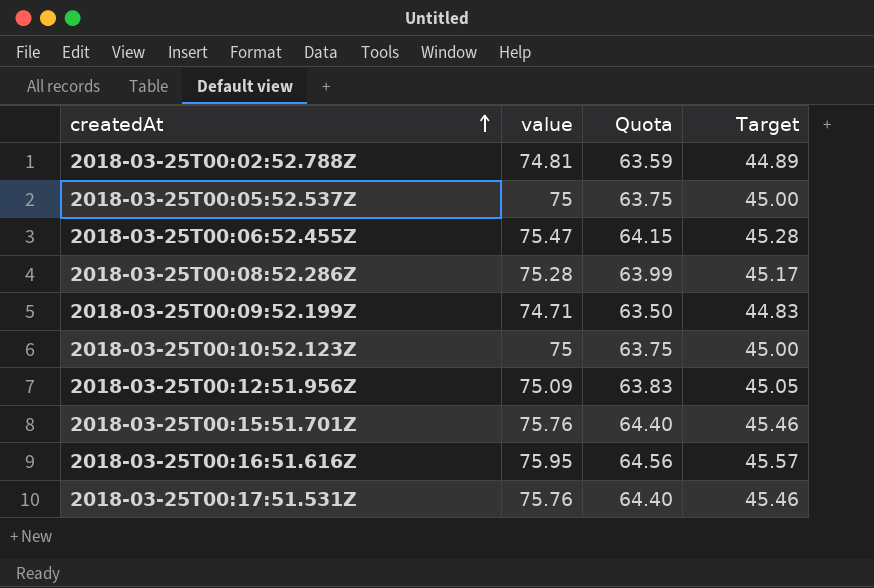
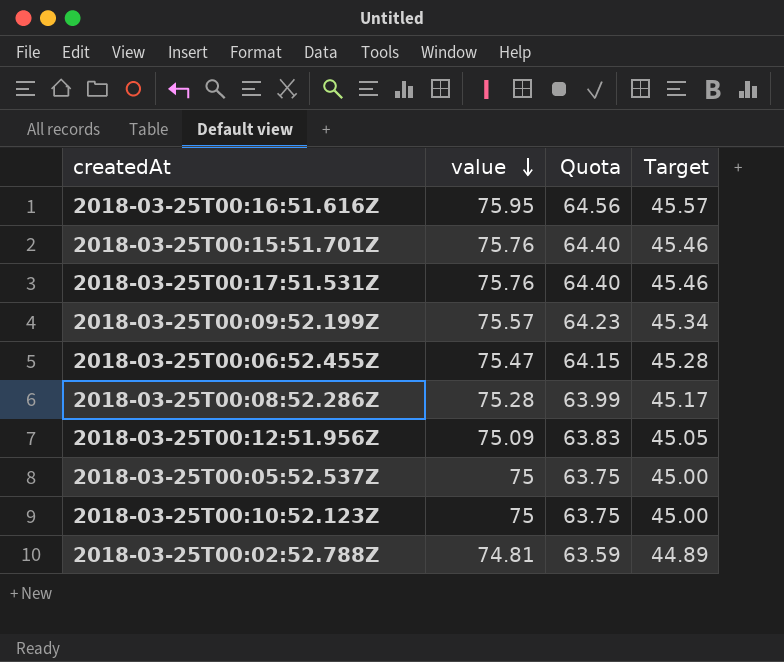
row order: createdAt ascending -> value descending
2018-03-25T00:09:52.199Z | value: 74.71 -> 75.57
2018-03-25T00:09:52.199Z | Quota: 63.50 -> 64.23
2018-03-25T00:09:52.199Z | Target: 44.83 -> 45.34

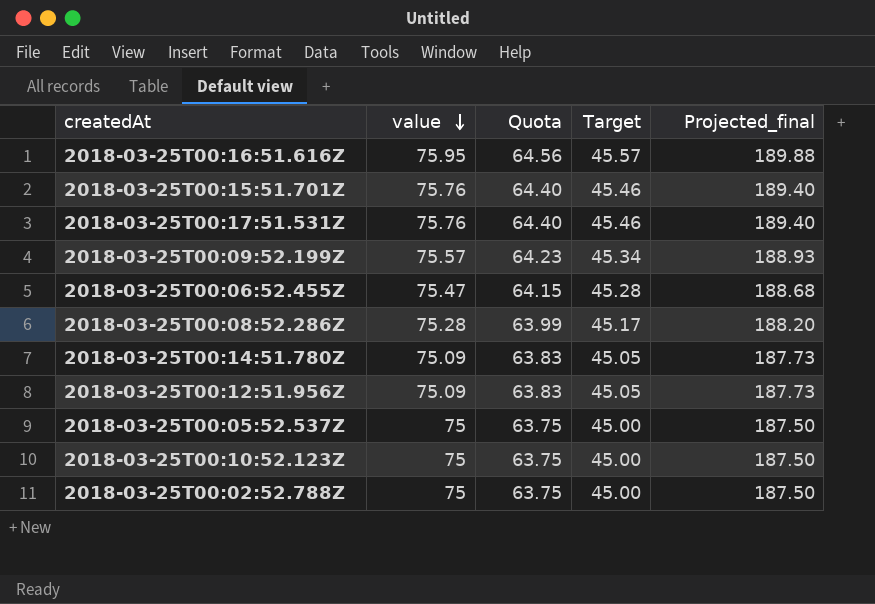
column Projected_final | formula: none -> [value] * 2.5
row 2018-03-25T00:14:51.780Z: none -> 75.09 | 63.83 | 45.05 | 187.73
2018-03-25T00:02:52.788Z | value: 74.81 -> 75
2018-03-25T00:02:52.788Z | Quota: 63.59 -> 63.75
2018-03-25T00:02:52.788Z | Target: 44.89 -> 45.00

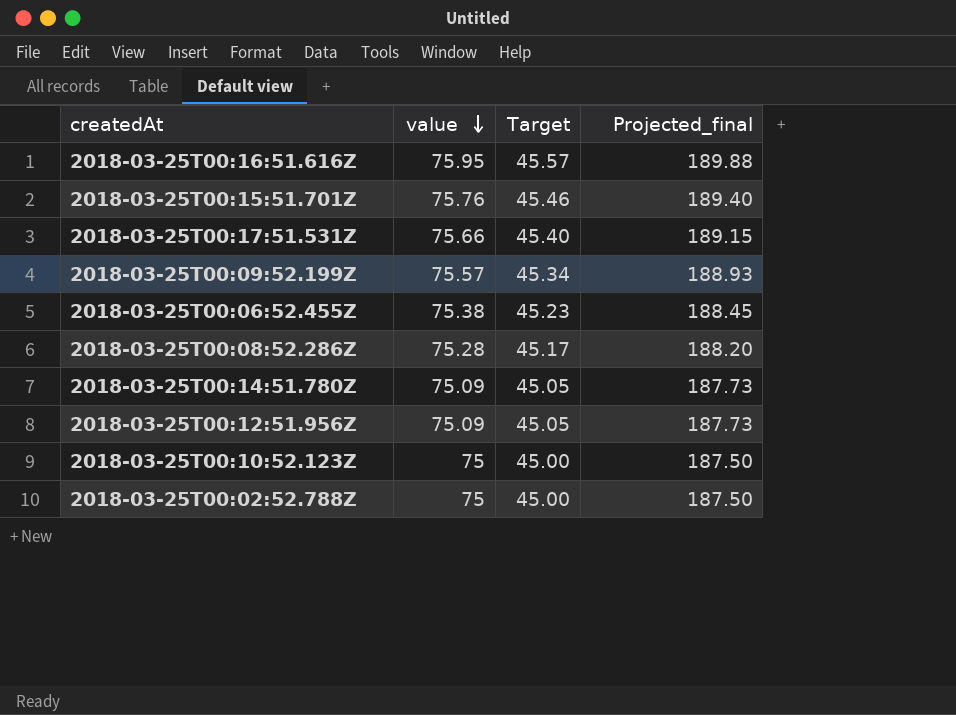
column Quota | formula: [value] * 0.85 -> none
row 2018-03-25T00:05:52.537Z: 75 | 63.75 | 45.00 | 187.50 -> none
2018-03-25T00:17:51.531Z | value: 75.76 -> 75.66
2018-03-25T00:17:51.531Z | Target: 45.46 -> 45.40
2018-03-25T00:17:51.531Z | Projected_final: 189.40 -> 189.15
2018-03-25T00:06:52.455Z | value: 75.47 -> 75.38
2018-03-25T00:06:52.455Z | Target: 45.28 -> 45.23
2018-03-25T00:06:52.455Z | Projected_final: 188.68 -> 188.45

